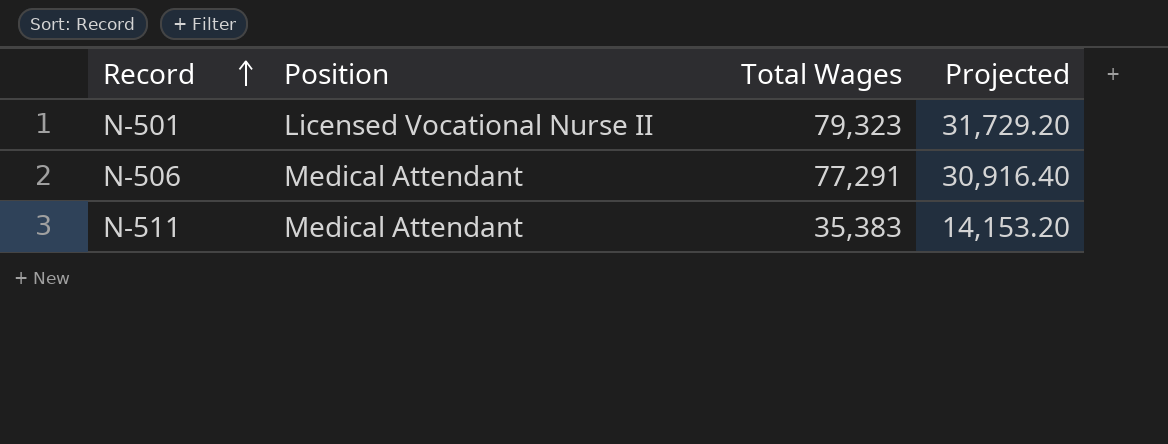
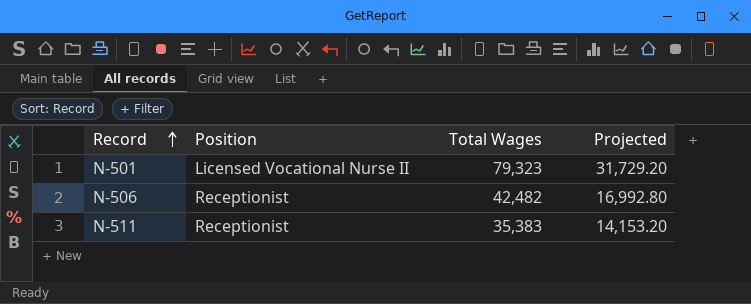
N-506 | Position: Medical Attendant -> Receptionist
N-506 | Total Wages: 77,291 -> 42,482
N-506 | Projected: 30,916.40 -> 16,992.80
N-511 | Position: Medical Attendant -> Receptionist

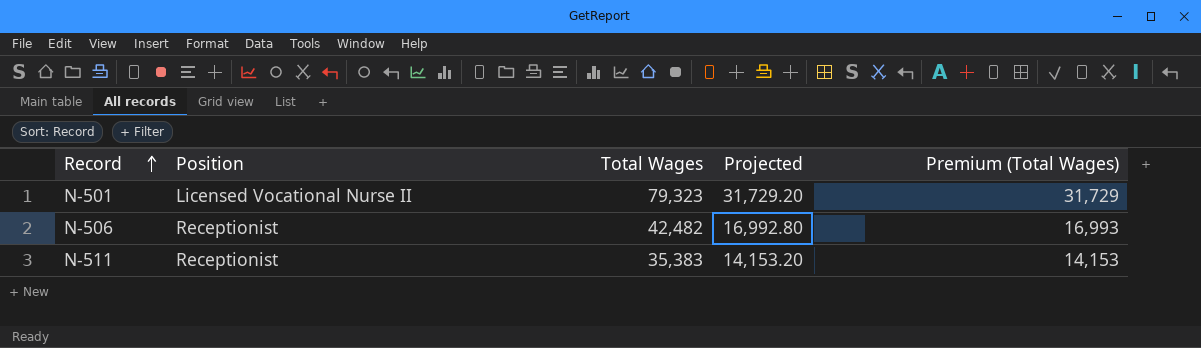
column Premium (Total Wages) | formula: none -> [Total Wages] * 0.4

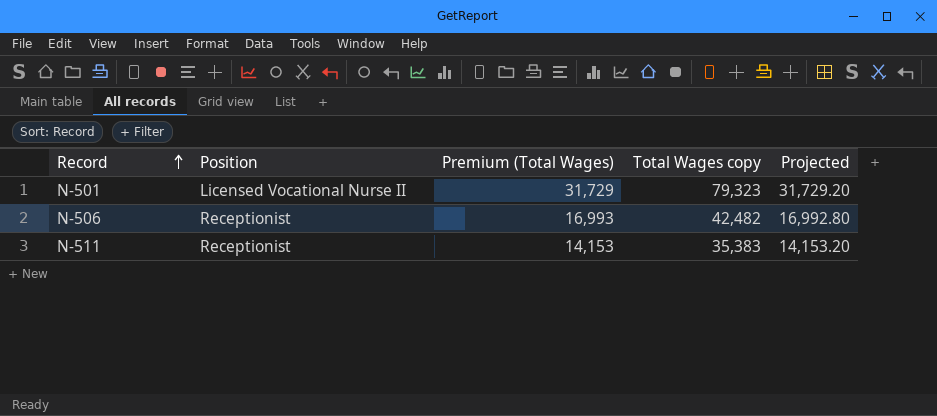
column Premium (Total Wages) | position: 5 -> 3
column name: Total Wages -> Total Wages copy

